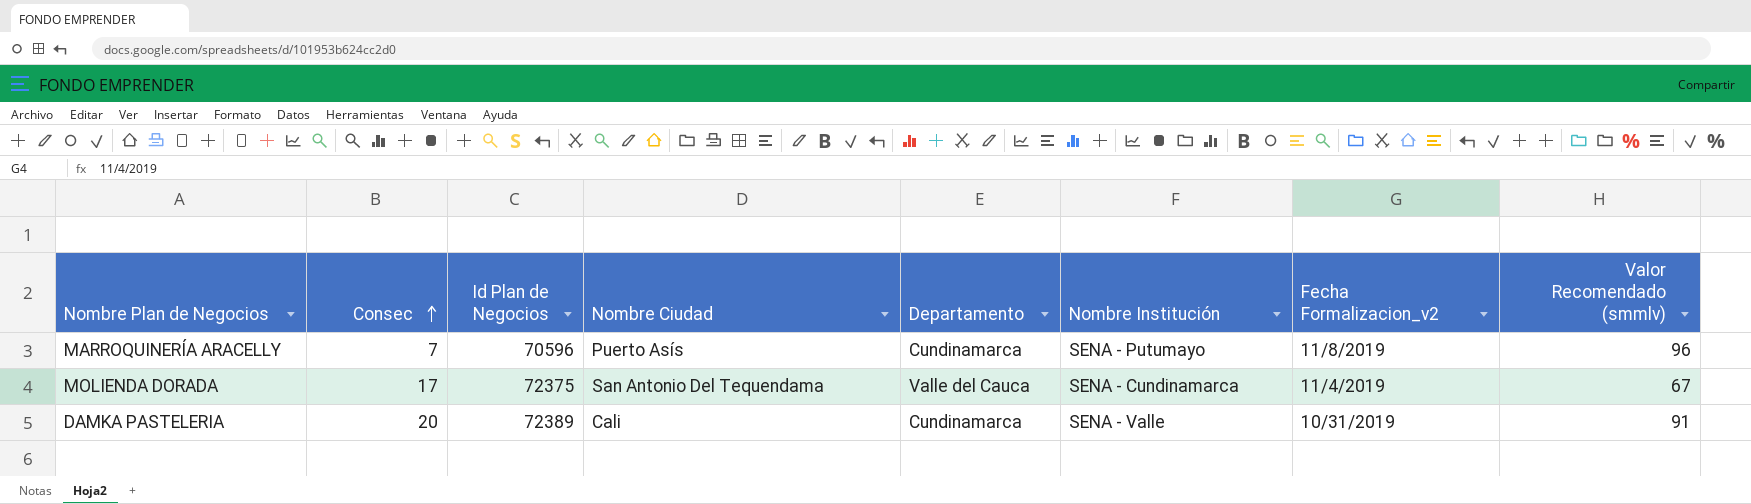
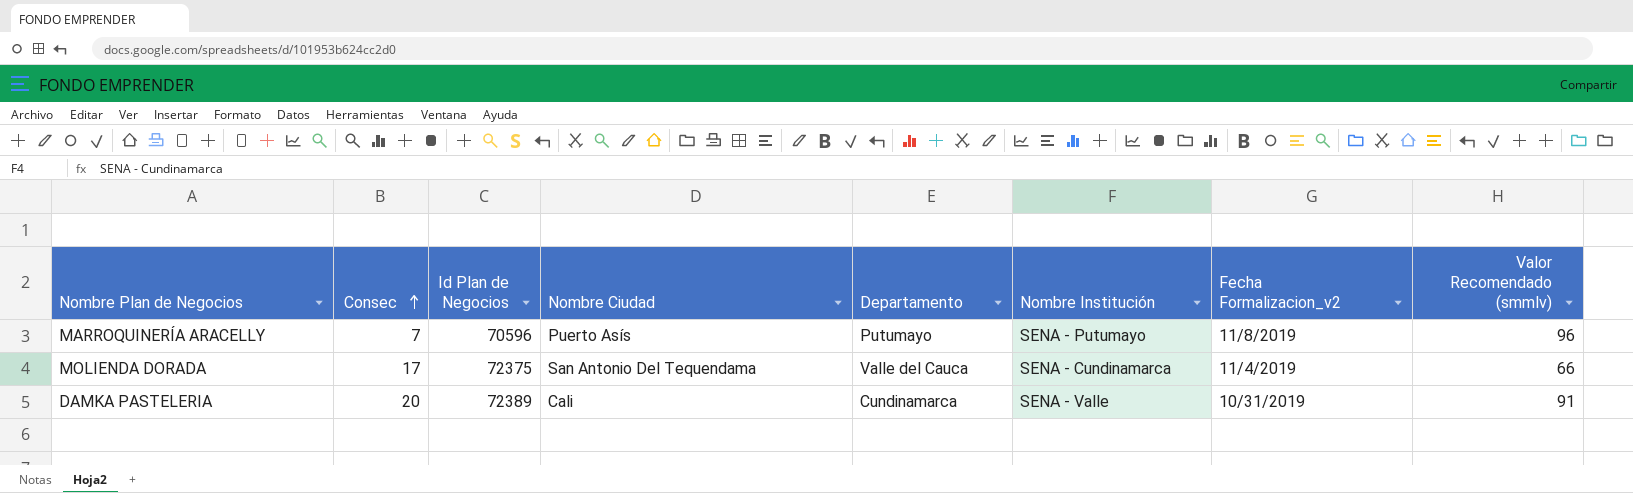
MARROQUINERÍA ARACELLY | Departamento: Cundinamarca -> Putumayo
MOLIENDA DORADA | Valor Recomendado (smmlv): 67 -> 66

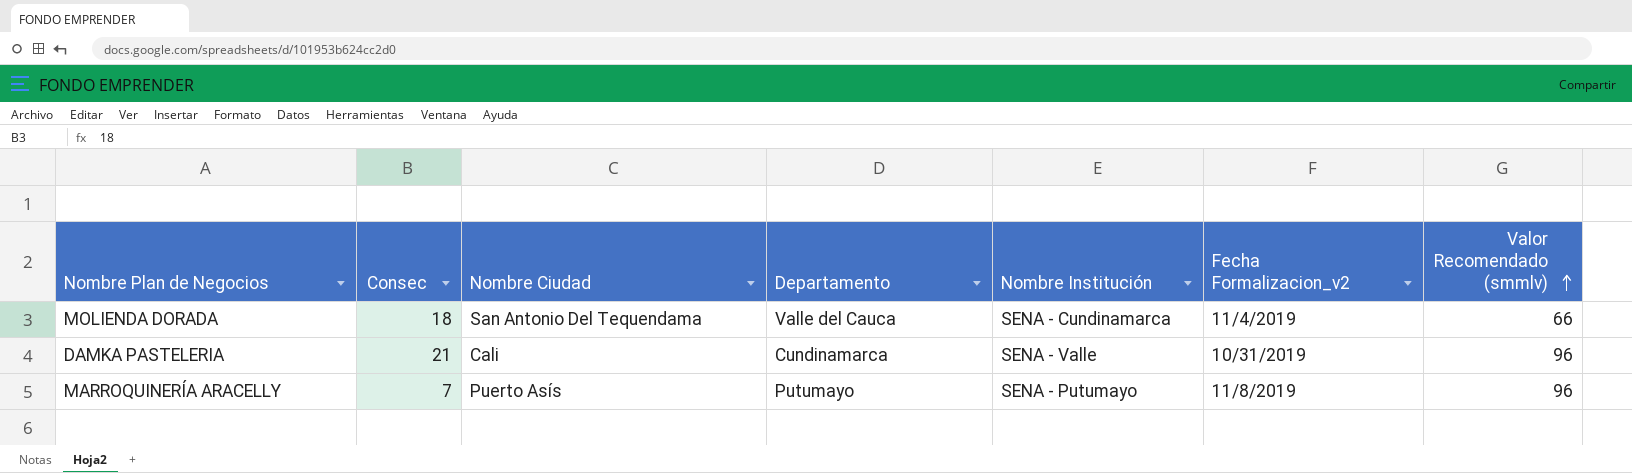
row order: Consec ascending -> Valor Recomendado (smmlv) ascending
column Id Plan de Negocios | position: 3 -> none
MOLIENDA DORADA | Consec: 17 -> 18
DAMKA PASTELERIA | Consec: 20 -> 21
DAMKA PASTELERIA | Valor Recomendado (smmlv): 91 -> 96

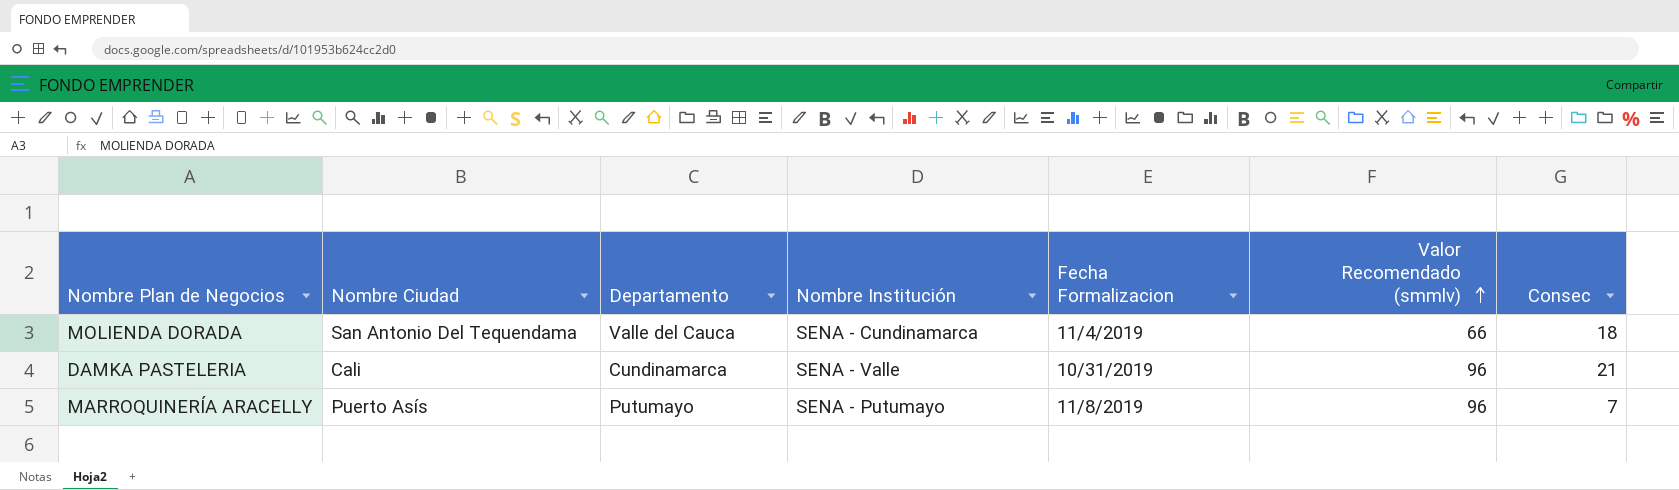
column name: Fecha Formalizacion_v2 -> Fecha Formalizacion
column Consec | position: 2 -> 7

